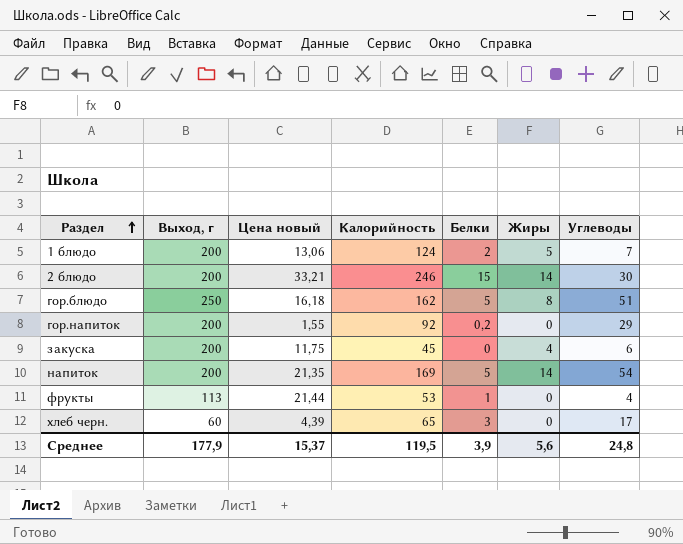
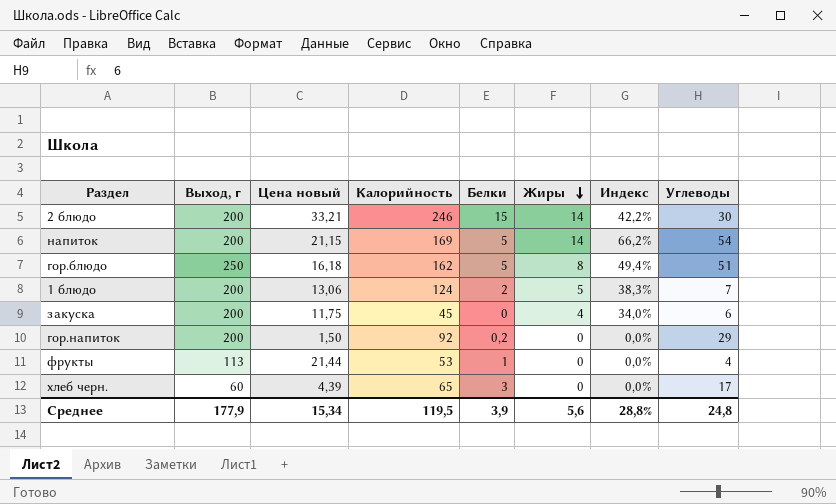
row order: Раздел ascending -> Жиры descending
column Индекс | formula: none -> [Жиры] / [Цена новый]
напиток | Цена новый: 21,35 -> 21,15
гор.напиток | Цена новый: 1,55 -> 1,50
Среднее | Цена новый: 15,37 -> 15,34

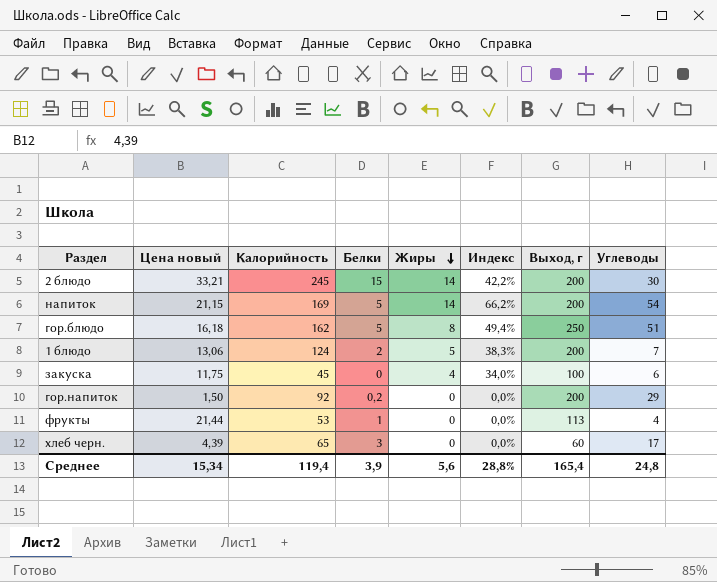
column Выход, г | position: 2 -> 7
2 блюдо | Калорийность: 246 -> 245
закуска | Выход, г: 200 -> 100
Среднее | Калорийность: 119,5 -> 119,4
Среднее | Выход, г: 177,9 -> 165,4

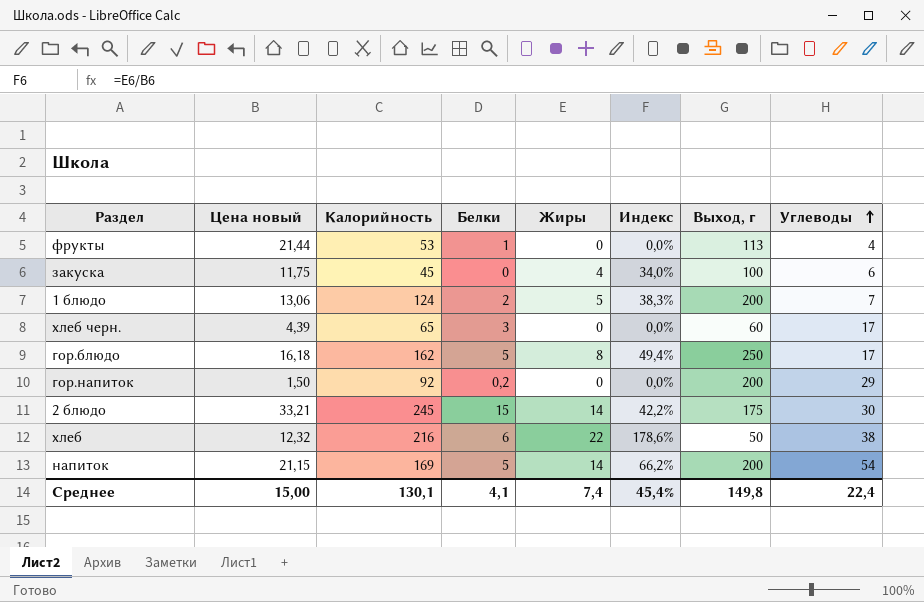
row order: Жиры descending -> Углеводы ascending
гор.блюдо | Углеводы: 51 -> 17
2 блюдо | Выход, г: 200 -> 175
row хлеб: none -> 12,32 | 216 | 6 | 22 | 178,6% | 50 | 38
Среднее | Цена новый: 15,34 -> 15,00
Среднее | Калорийность: 119,4 -> 130,1
Среднее | Белки: 3,9 -> 4,1
Среднее | Жиры: 5,6 -> 7,4
Среднее | Индекс: 28,8% -> 45,4%
Среднее | Выход, г: 165,4 -> 149,8
Среднее | Углеводы: 24,8 -> 22,4

